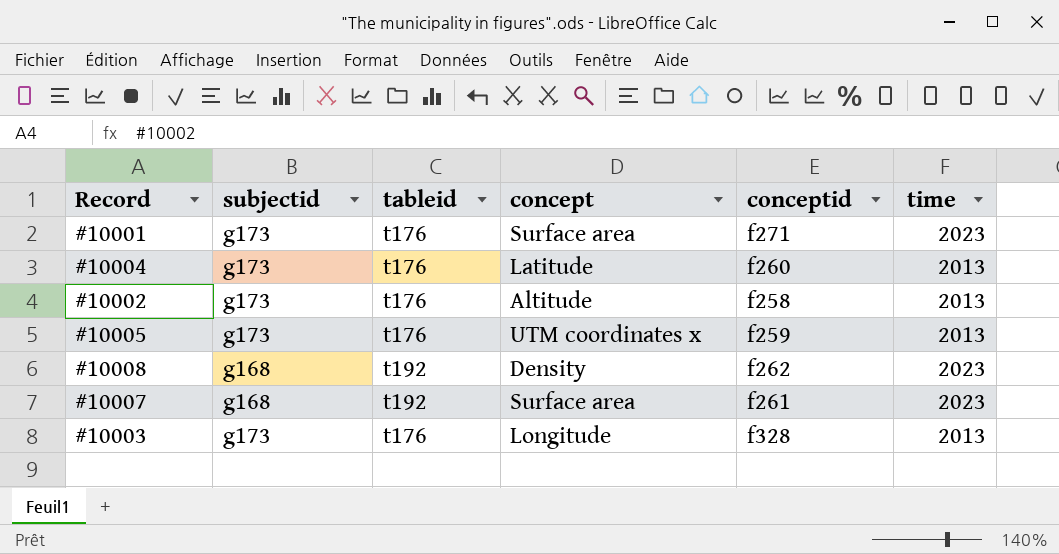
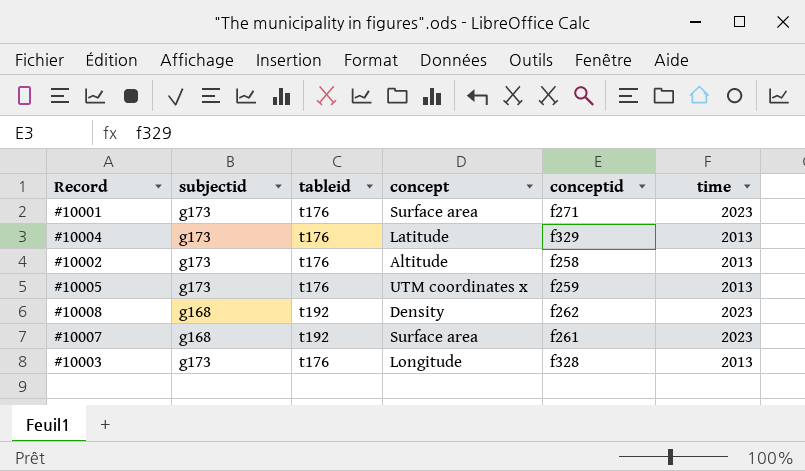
#10004 | conceptid: f260 -> f329

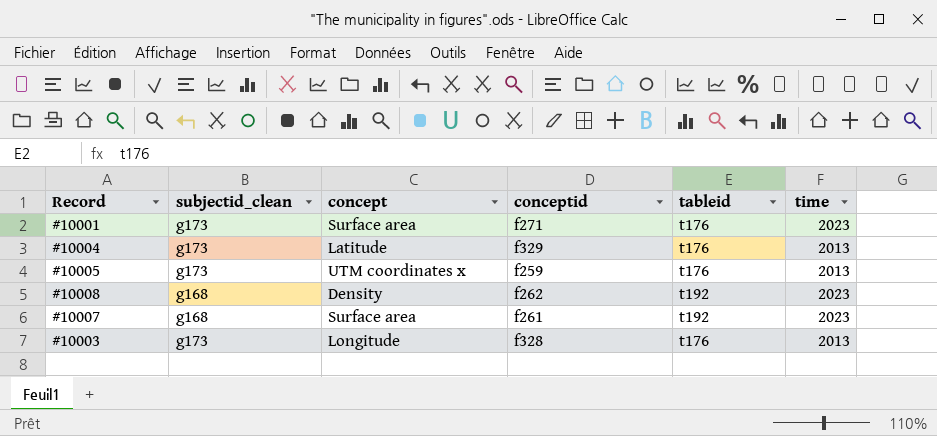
column name: subjectid -> subjectid_clean
column tableid | position: 3 -> 5
row #10002: g173 | t176 | Altitude | f258 | 2013 -> none

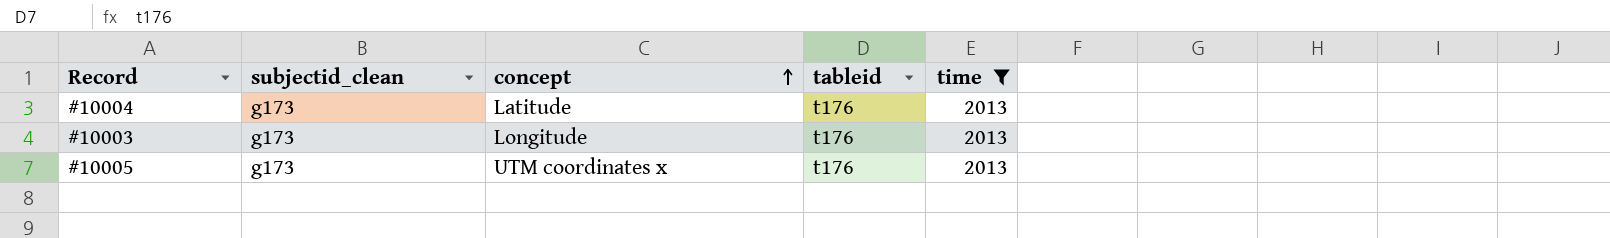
filter: none -> time = 2013
row order: none -> concept ascending
column conceptid | position: 4 -> none

